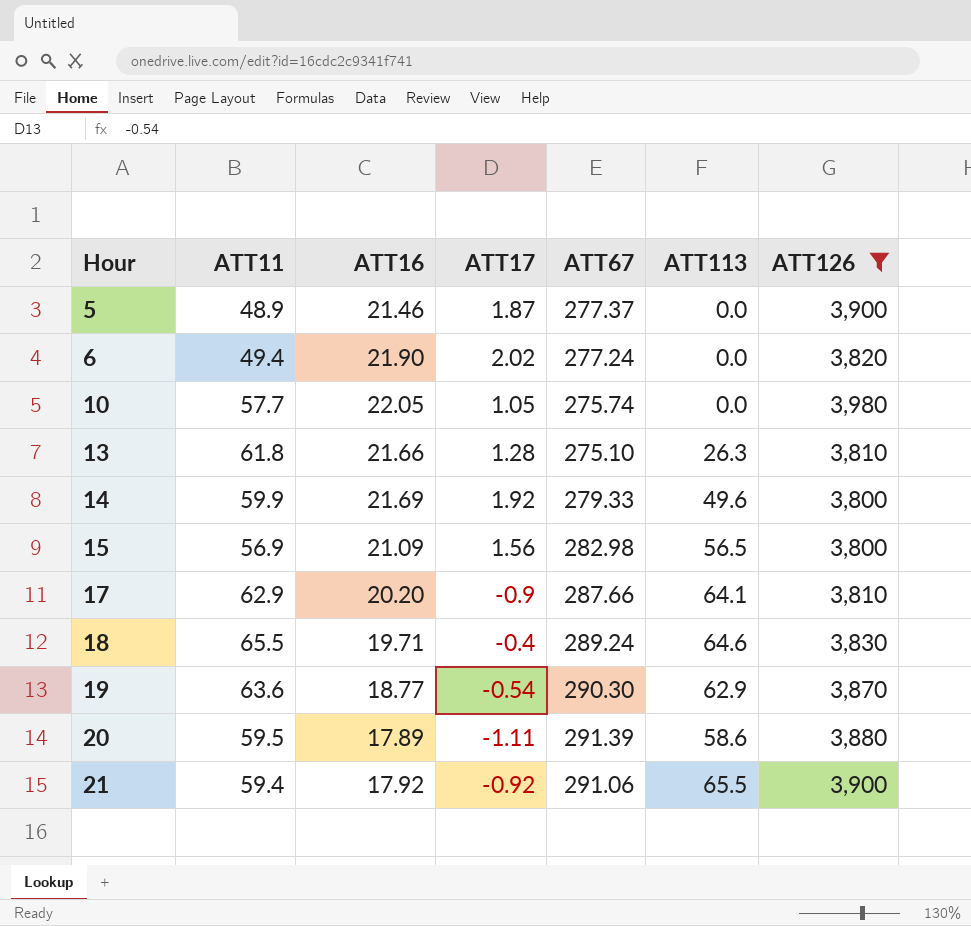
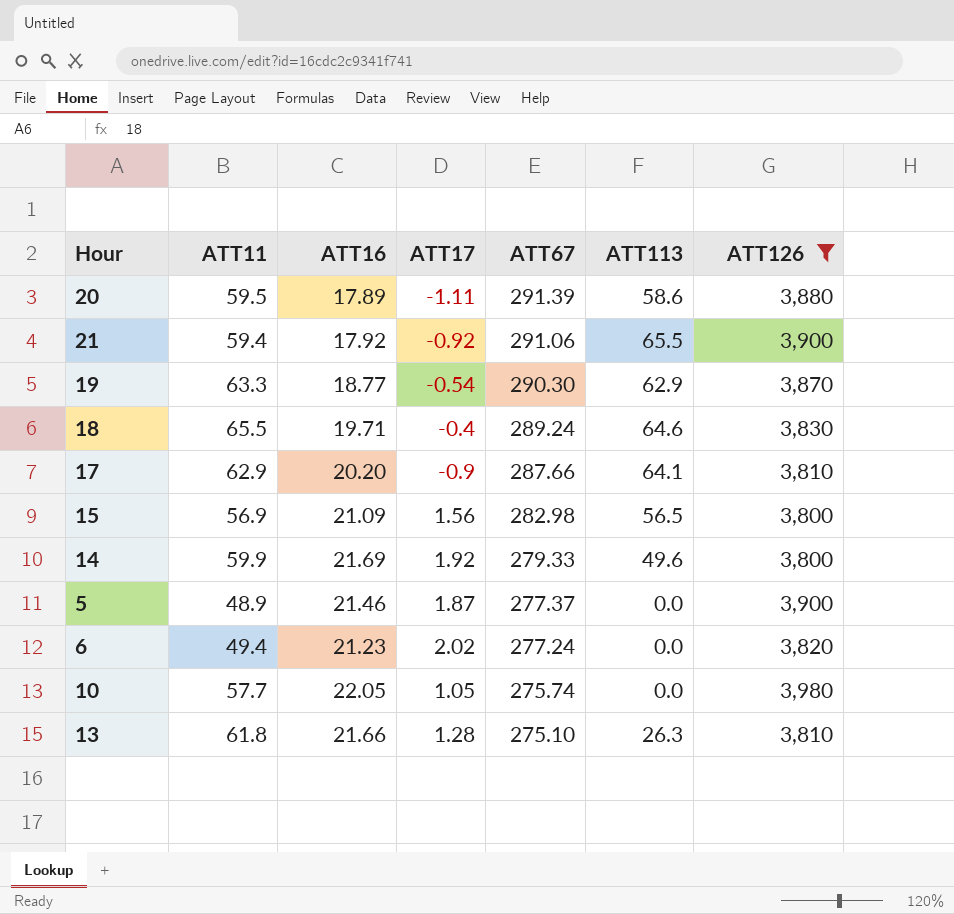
row order: Hour ascending -> ATT67 descending
19 | ATT11: 63.6 -> 63.3
6 | ATT16: 21.90 -> 21.23

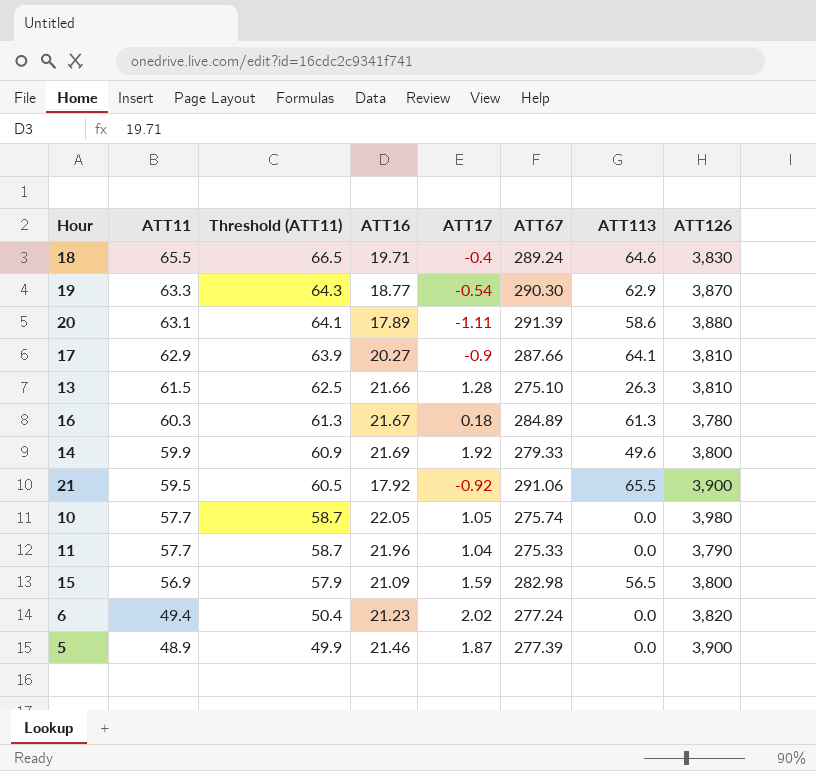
filter: ATT126 >= 3,800 -> none
row order: ATT67 descending -> ATT11 descending
column Threshold (ATT11) | formula: none -> [ATT11] + 1
20 | ATT11: 59.5 -> 63.1
17 | ATT16: 20.20 -> 20.27
13 | ATT11: 61.8 -> 61.5
21 | ATT11: 59.4 -> 59.5
15 | ATT17: 1.56 -> 1.59
5 | ATT67: 277.37 -> 277.39

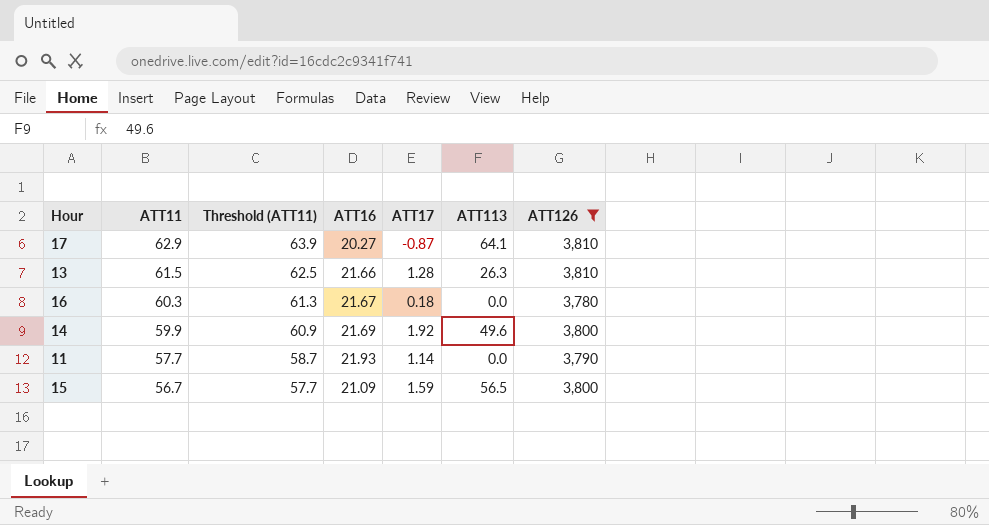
filter: none -> ATT126 <= 3,810
column ATT67 | position: 6 -> none
17 | ATT17: -0.9 -> -0.87
16 | ATT113: 61.3 -> 0.0
11 | ATT16: 21.96 -> 21.93
11 | ATT17: 1.04 -> 1.14
15 | ATT11: 56.9 -> 56.7
15 | Threshold (ATT11): 57.9 -> 57.7

